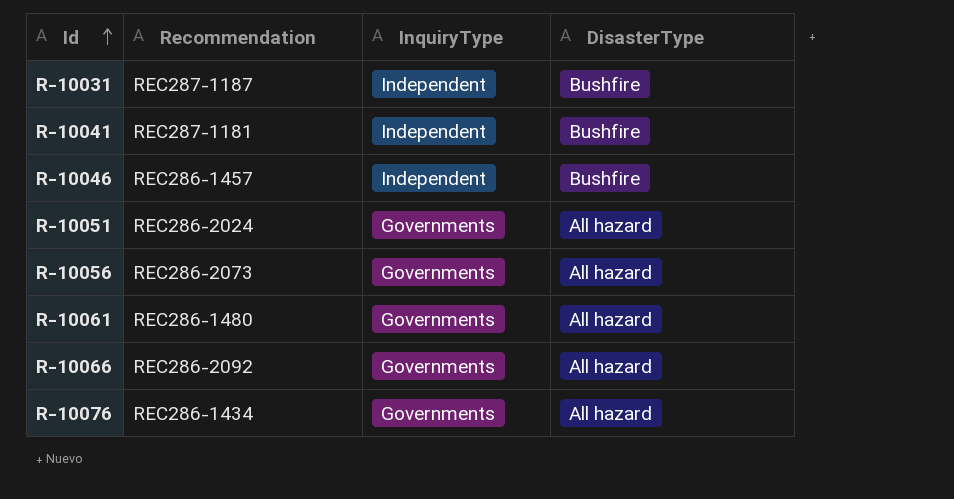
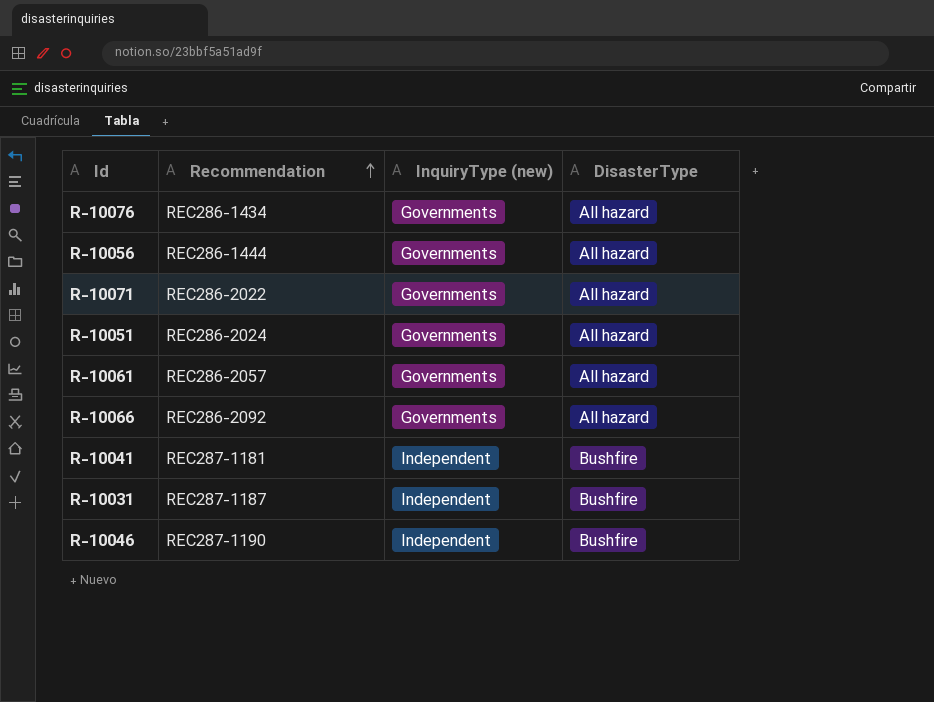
row order: Id ascending -> Recommendation ascending
column name: InquiryType -> InquiryType (new)
R-10056 | Recommendation: REC286-2073 -> REC286-1444
row R-10071: none -> REC286-2022 | Governments | All hazard
R-10061 | Recommendation: REC286-1480 -> REC286-2057
R-10046 | Recommendation: REC286-1457 -> REC287-1190

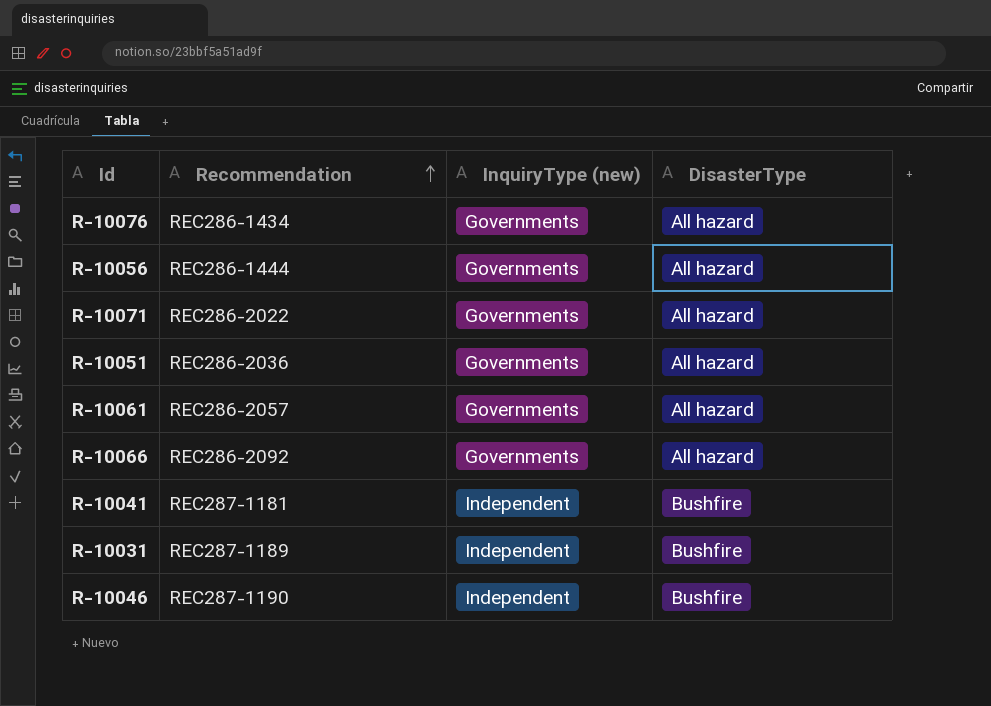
R-10051 | Recommendation: REC286-2024 -> REC286-2036
R-10031 | Recommendation: REC287-1187 -> REC287-1189

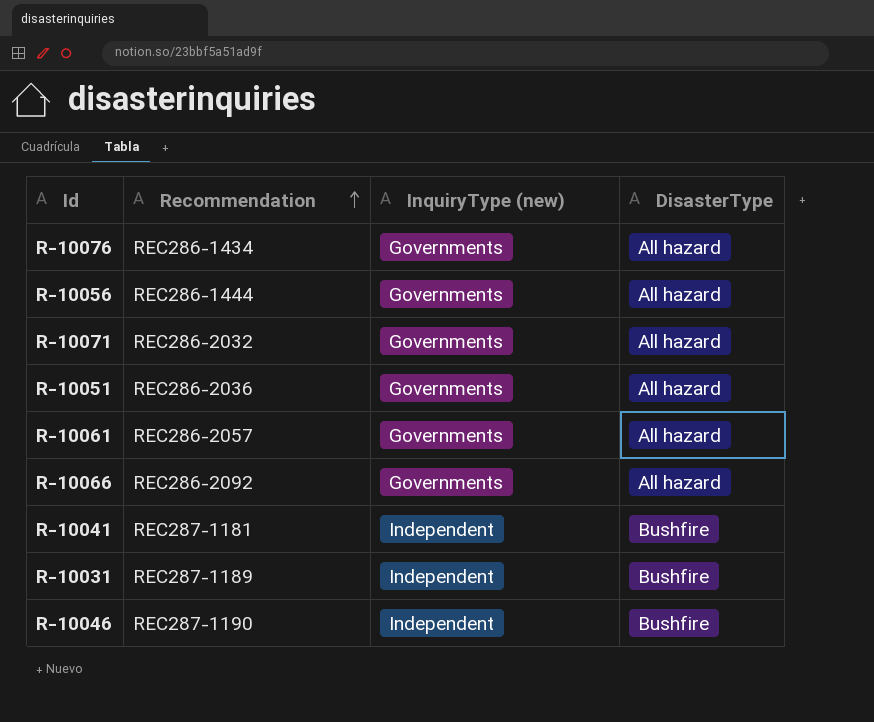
R-10071 | Recommendation: REC286-2022 -> REC286-2032

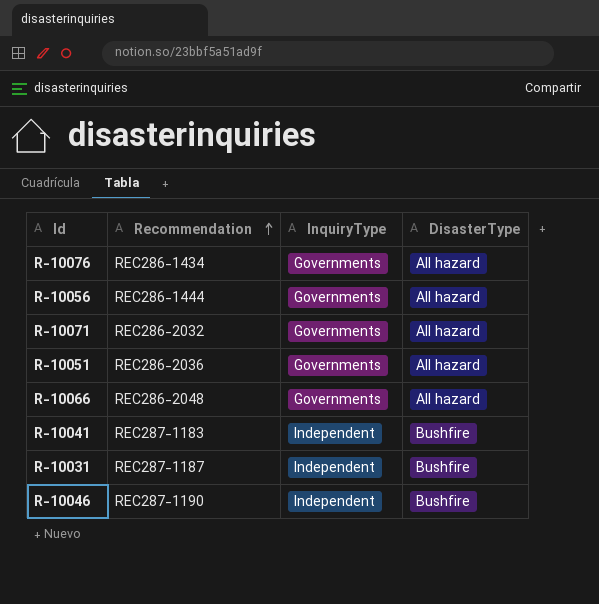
column name: InquiryType (new) -> InquiryType
row R-10061: REC286-2057 | Governments | All hazard -> none
R-10066 | Recommendation: REC286-2092 -> REC286-2048
R-10041 | Recommendation: REC287-1181 -> REC287-1183
R-10031 | Recommendation: REC287-1189 -> REC287-1187

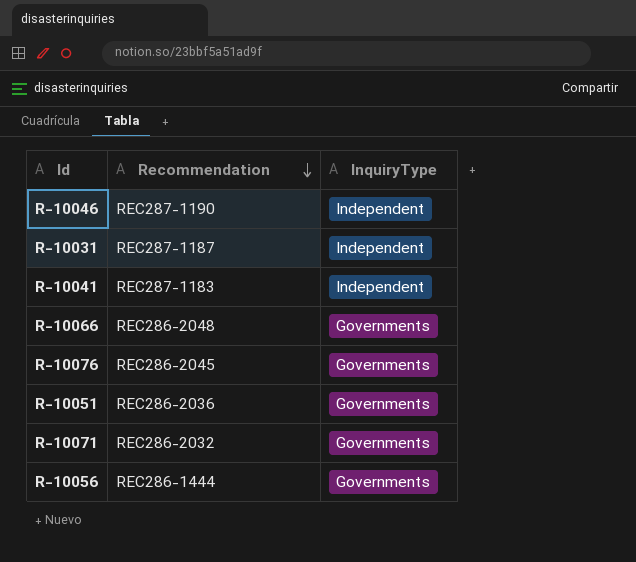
row order: Recommendation ascending -> Recommendation descending
column DisasterType | position: 4 -> none
R-10076 | Recommendation: REC286-1434 -> REC286-2045

